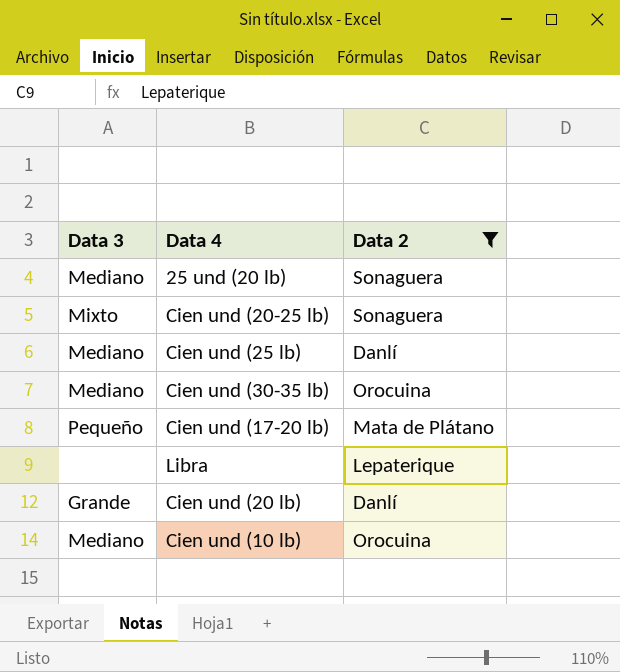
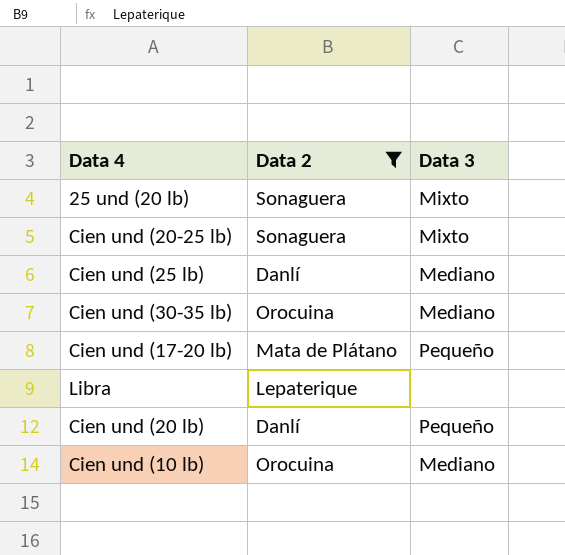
column Data 3 | position: 1 -> 3
25 und (20 lb) | Data 3: Mediano -> Mixto
Cien und (20 lb) | Data 3: Grande -> Pequeño

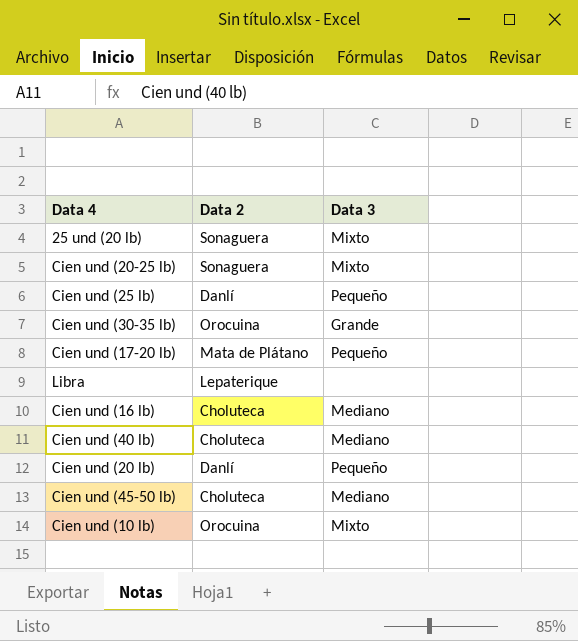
filter: Data 2 != Choluteca -> none
Cien und (25 lb) | Data 3: Mediano -> Pequeño
Cien und (30-35 lb) | Data 3: Mediano -> Grande
Cien und (10 lb) | Data 3: Mediano -> Mixto

